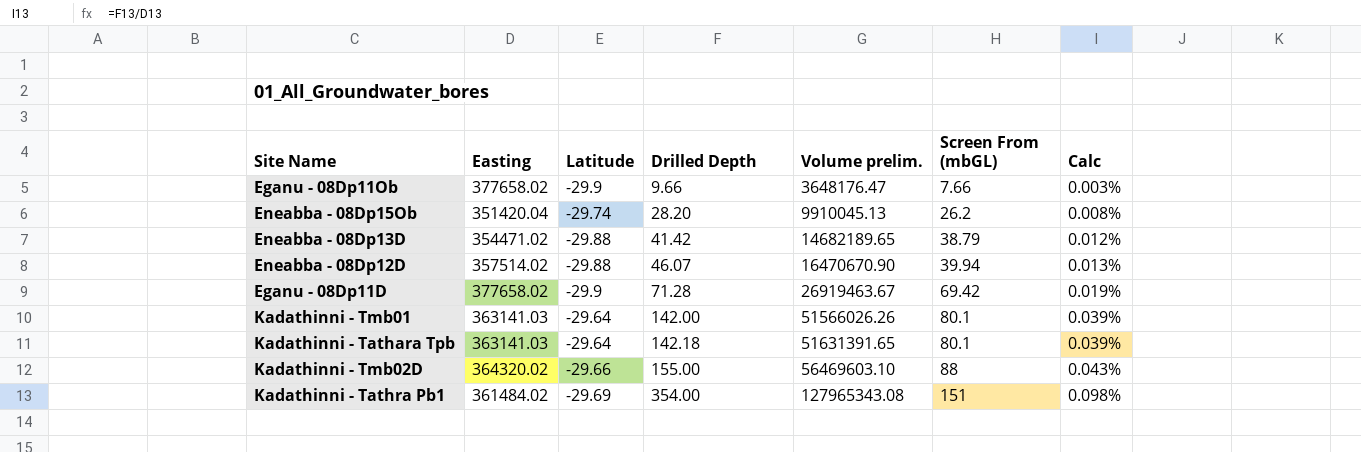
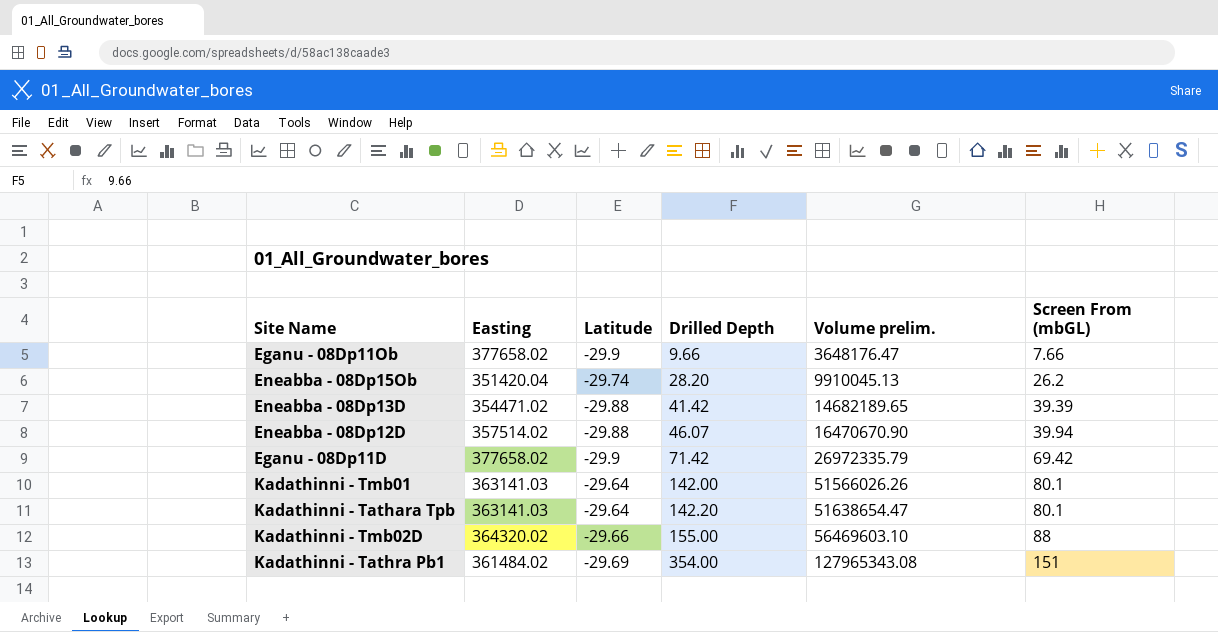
column Calc | formula: [Drilled Depth] / [Easting] -> none
Eneabba - 08Dp13D | Screen From (mbGL): 38.79 -> 39.39
Eganu - 08Dp11D | Drilled Depth: 71.28 -> 71.42
Eganu - 08Dp11D | Volume prelim.: 26919463.67 -> 26972335.79
Kadathinni - Tathara Tpb | Drilled Depth: 142.18 -> 142.20
Kadathinni - Tathara Tpb | Volume prelim.: 51631391.65 -> 51638654.47

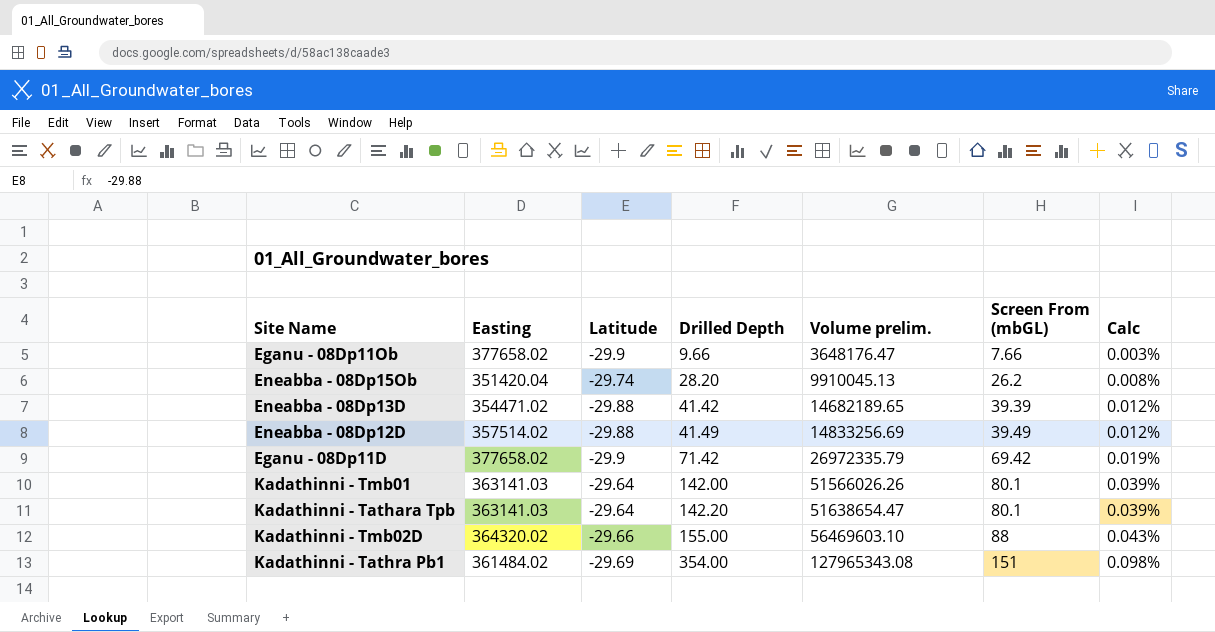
column Calc | formula: none -> [Drilled Depth] / [Easting]
Eneabba - 08Dp12D | Drilled Depth: 46.07 -> 41.49
Eneabba - 08Dp12D | Volume prelim.: 16470670.90 -> 14833256.69
Eneabba - 08Dp12D | Screen From (mbGL): 39.94 -> 39.49

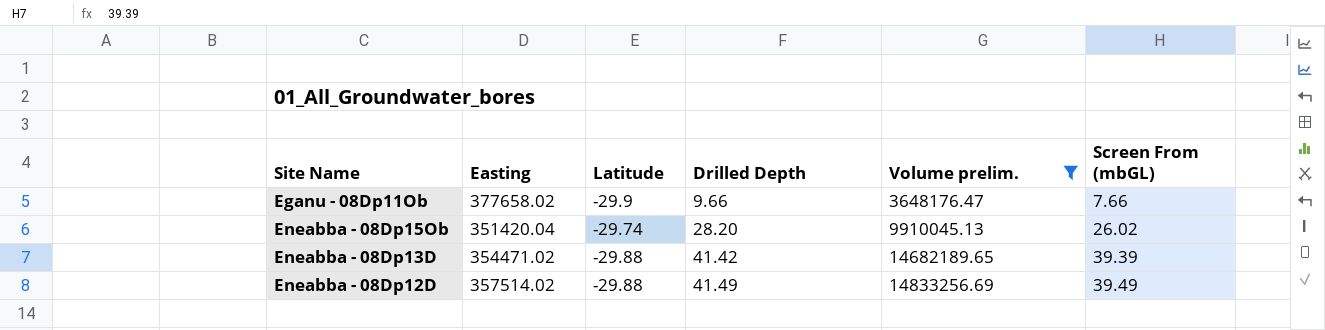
filter: none -> Volume prelim. <= 14833256.69
column Calc | formula: [Drilled Depth] / [Easting] -> none
Eneabba - 08Dp15Ob | Screen From (mbGL): 26.2 -> 26.02

